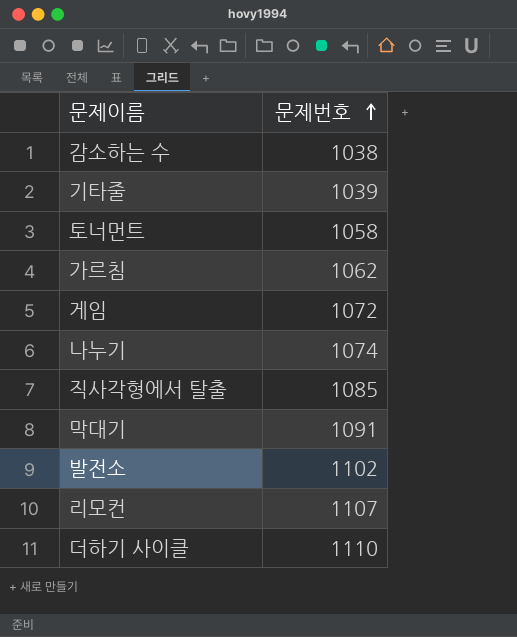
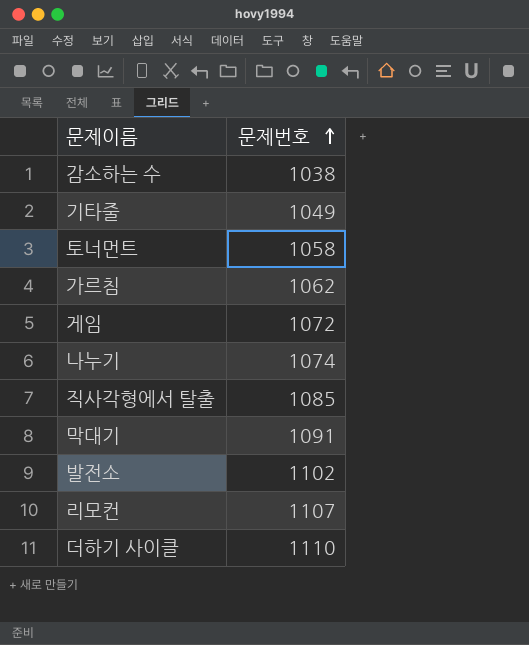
기타줄 | 문제번호: 1039 -> 1049

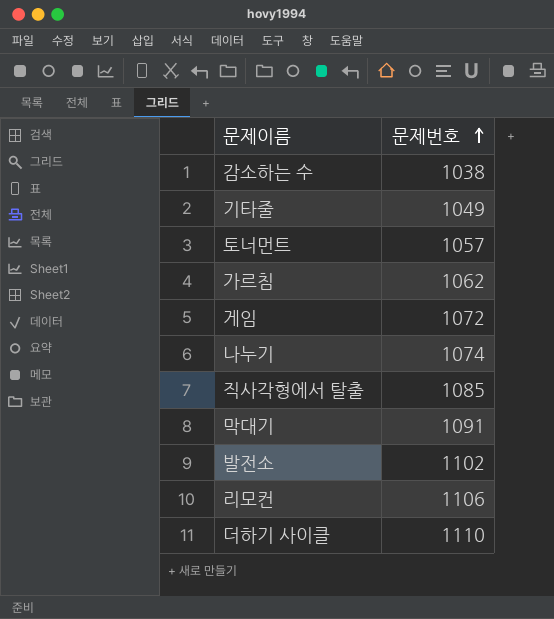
토너먼트 | 문제번호: 1058 -> 1057
리모컨 | 문제번호: 1107 -> 1106

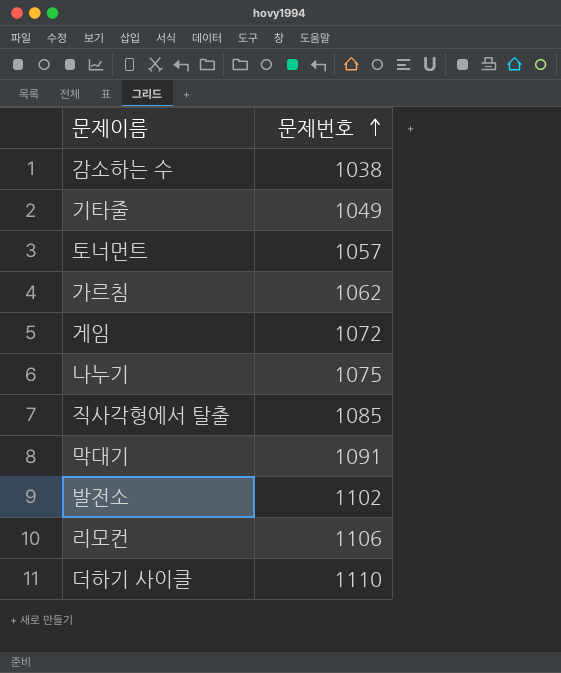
나누기 | 문제번호: 1074 -> 1075

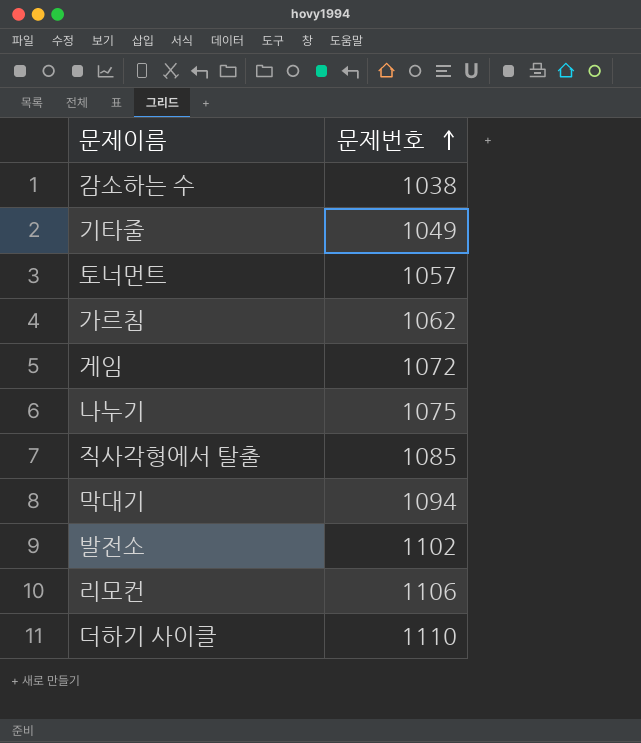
막대기 | 문제번호: 1091 -> 1094

